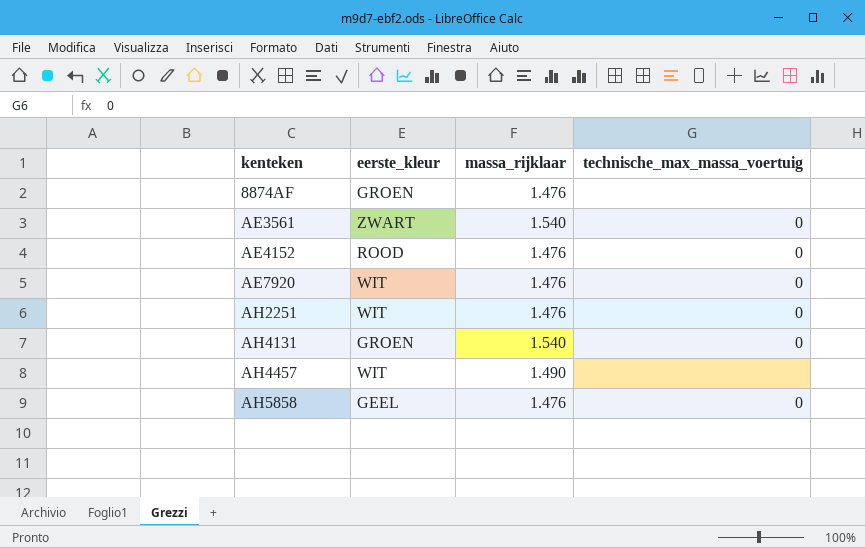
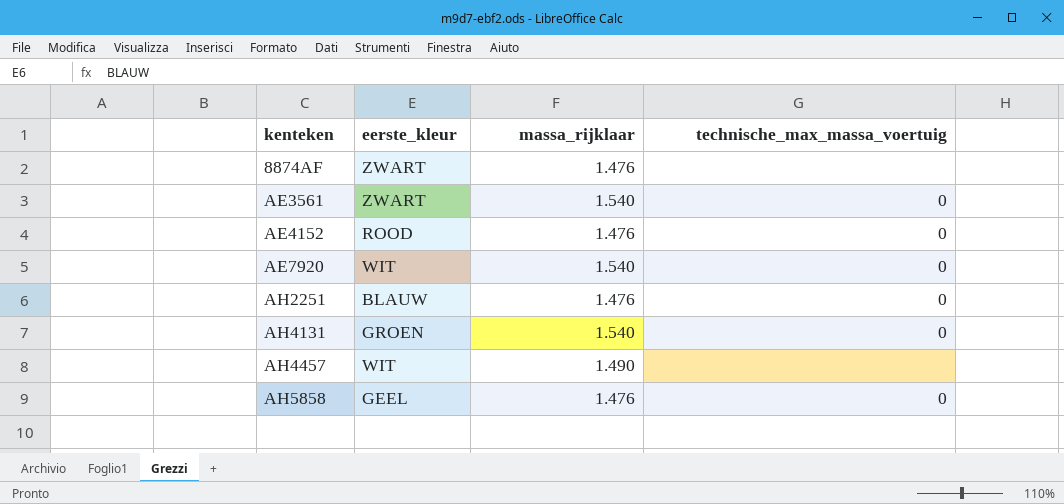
8874AF | eerste_kleur: GROEN -> ZWART
AE7920 | massa_rijklaar: 1.476 -> 1.540
AH2251 | eerste_kleur: WIT -> BLAUW

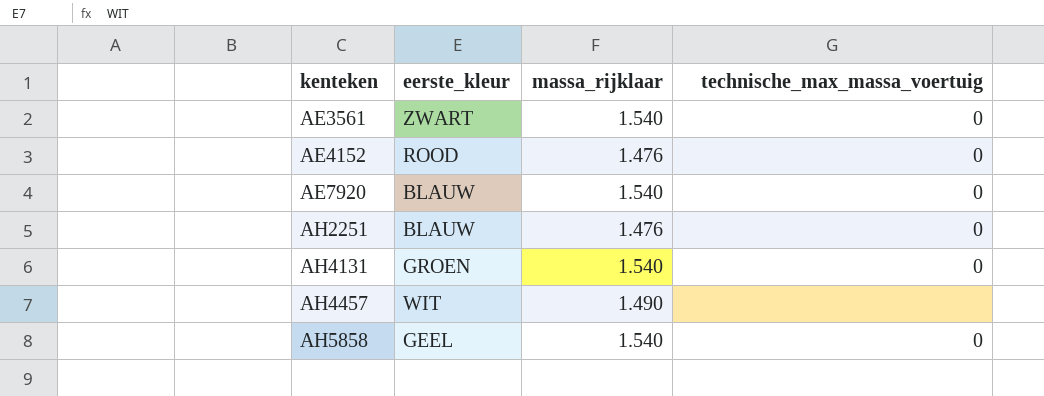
row 8874AF: ZWART | 1.476 | none -> none
AE7920 | eerste_kleur: WIT -> BLAUW
AH5858 | massa_rijklaar: 1.476 -> 1.540

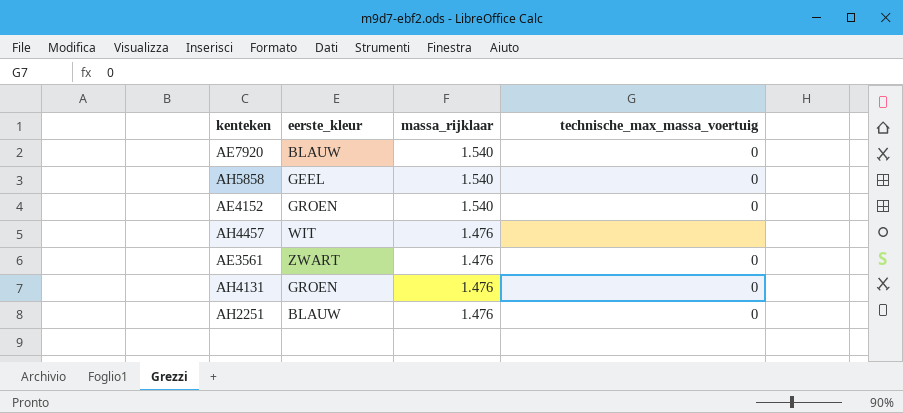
row order: kenteken ascending -> massa_rijklaar descending
AE4152 | eerste_kleur: ROOD -> GROEN
AE4152 | massa_rijklaar: 1.476 -> 1.540
AH4457 | massa_rijklaar: 1.490 -> 1.476
AE3561 | massa_rijklaar: 1.540 -> 1.476
AH4131 | massa_rijklaar: 1.540 -> 1.476

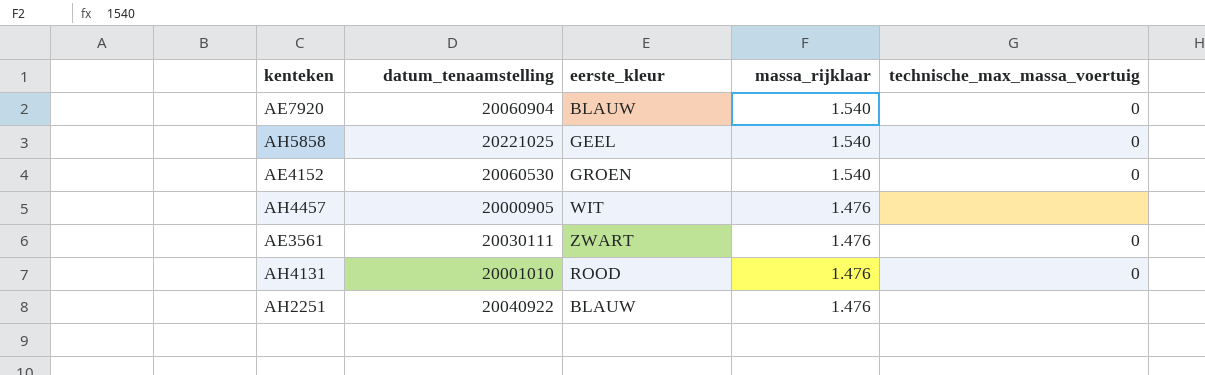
column datum_tenaamstelling | position: none -> 2
AH4131 | eerste_kleur: GROEN -> ROOD
AH2251 | technische_max_massa_voertuig: 0 -> none

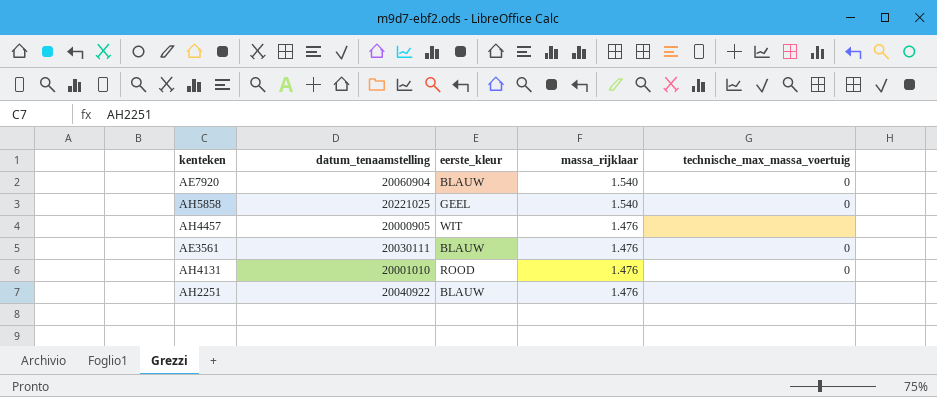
row AE4152: 20060530 | GROEN | 1.540 | 0 -> none
AE3561 | eerste_kleur: ZWART -> BLAUW

